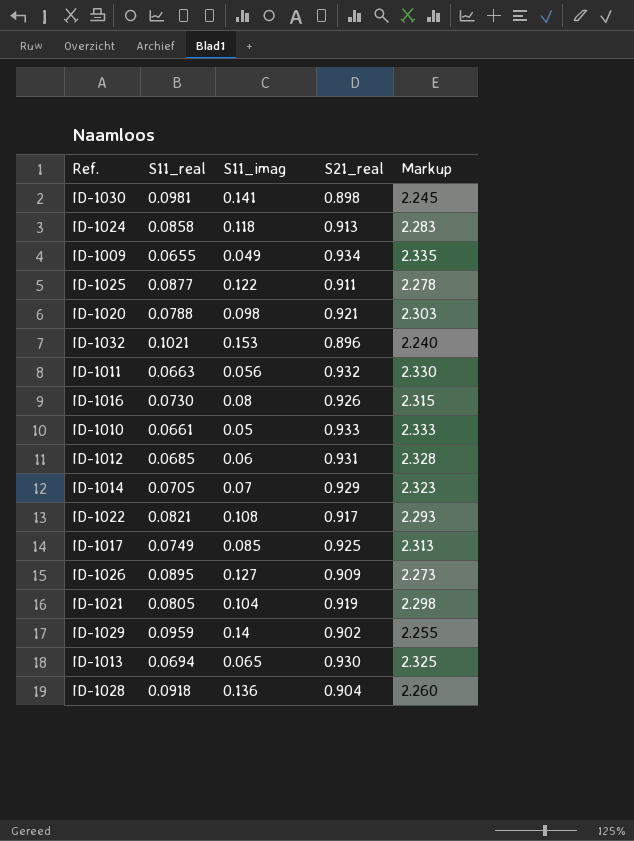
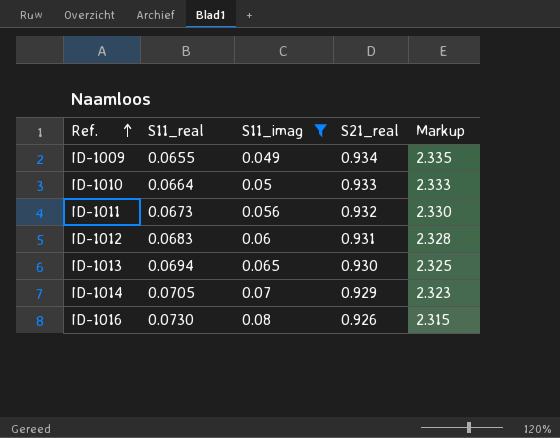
filter: none -> S11_imag <= 0.08
row order: none -> Ref. ascending
ID-1010 | S11_real: 0.0661 -> 0.0664
ID-1011 | S11_real: 0.0663 -> 0.0673
ID-1012 | S11_real: 0.0685 -> 0.0683

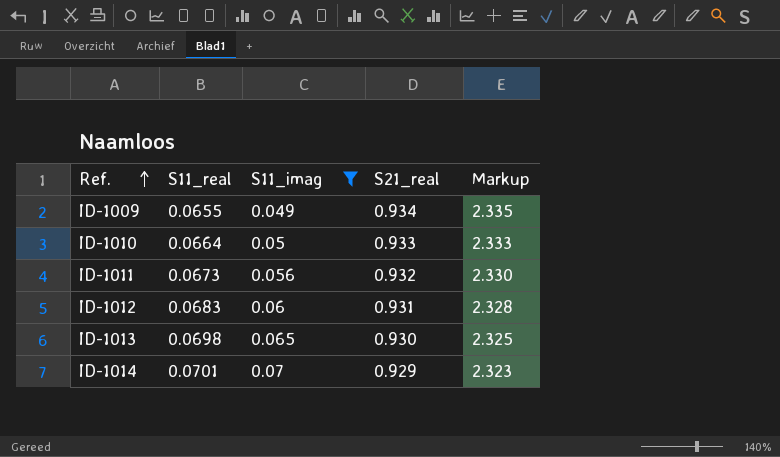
row ID-1016: 0.0730 | 0.08 | 0.926 | 2.315 -> none
ID-1013 | S11_real: 0.0694 -> 0.0698
ID-1014 | S11_real: 0.0705 -> 0.0701

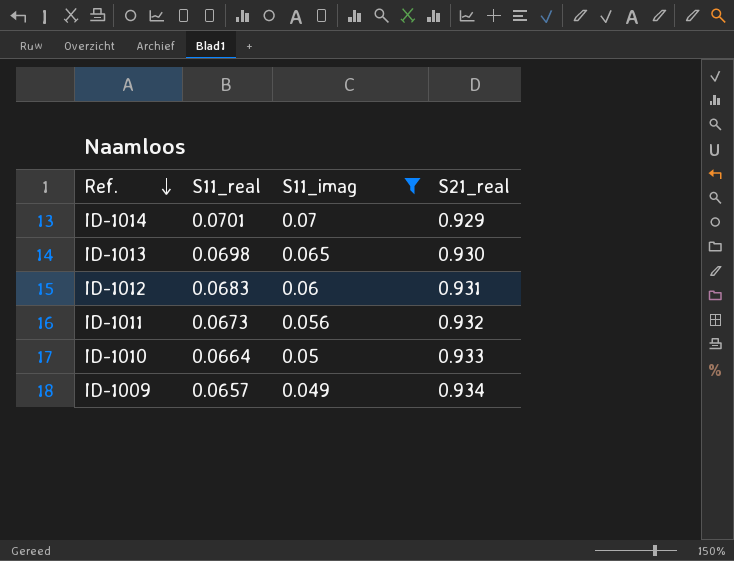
row order: Ref. ascending -> Ref. descending
column Markup | formula: [S21_real] * 2.5 -> none
ID-1009 | S11_real: 0.0655 -> 0.0657

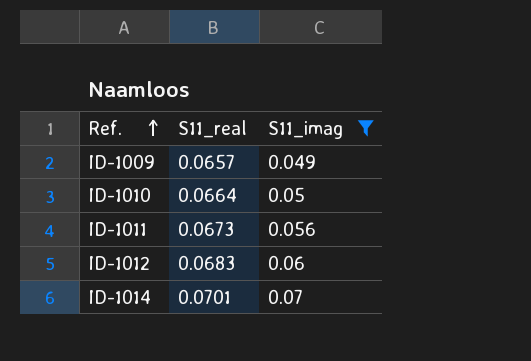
row order: Ref. descending -> Ref. ascending
column S21_real | position: 4 -> none
row ID-1013: 0.0698 | 0.065 | 0.930 -> none

